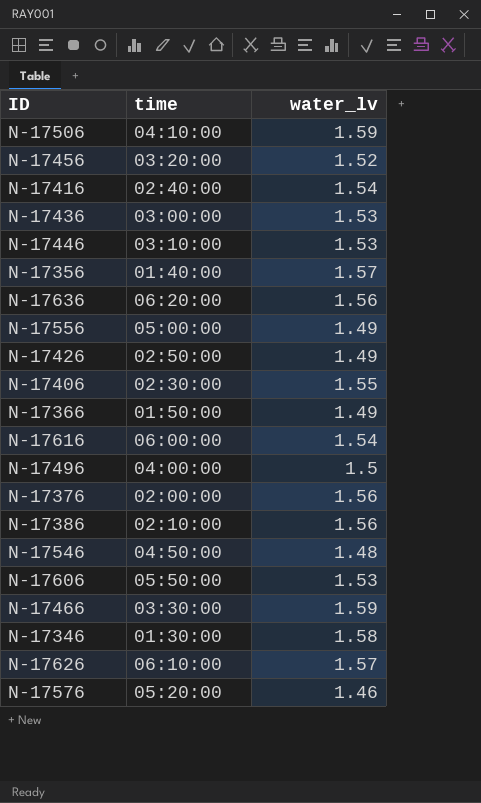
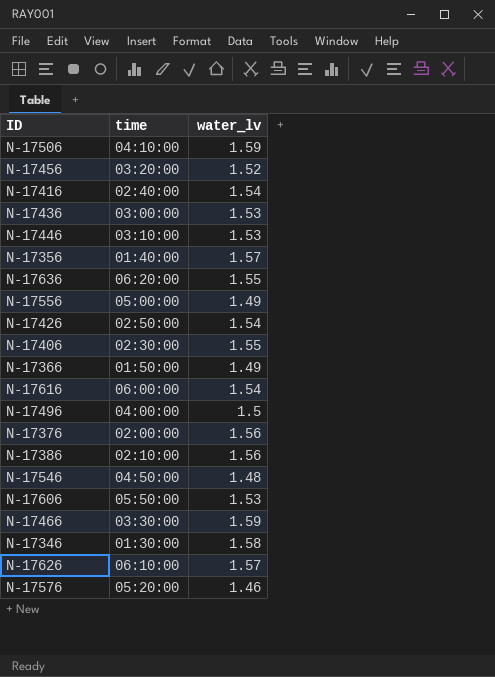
N-17636 | water_lv: 1.56 -> 1.55
N-17426 | water_lv: 1.49 -> 1.54

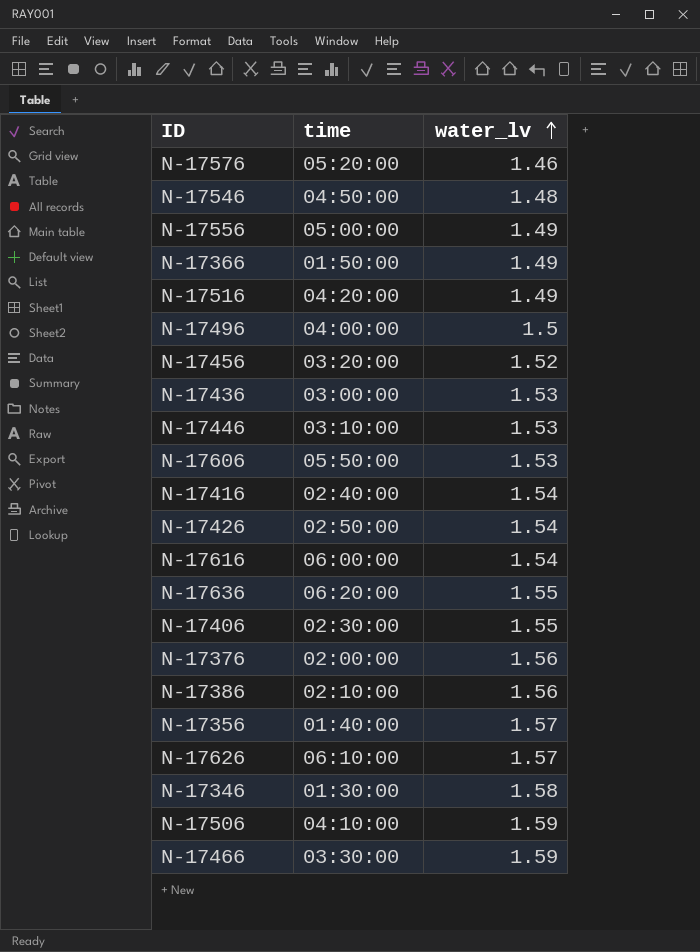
row order: none -> water_lv ascending
row N-17516: none -> 04:20:00 | 1.49

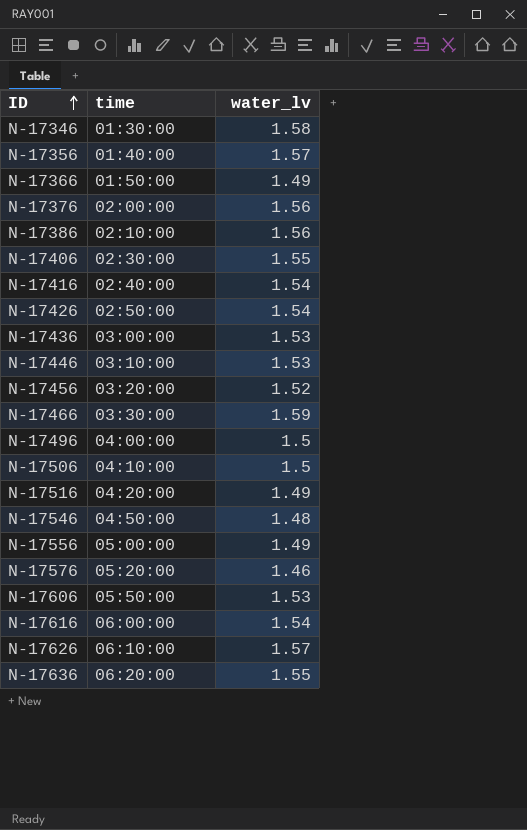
row order: water_lv ascending -> ID ascending
N-17506 | water_lv: 1.59 -> 1.5

